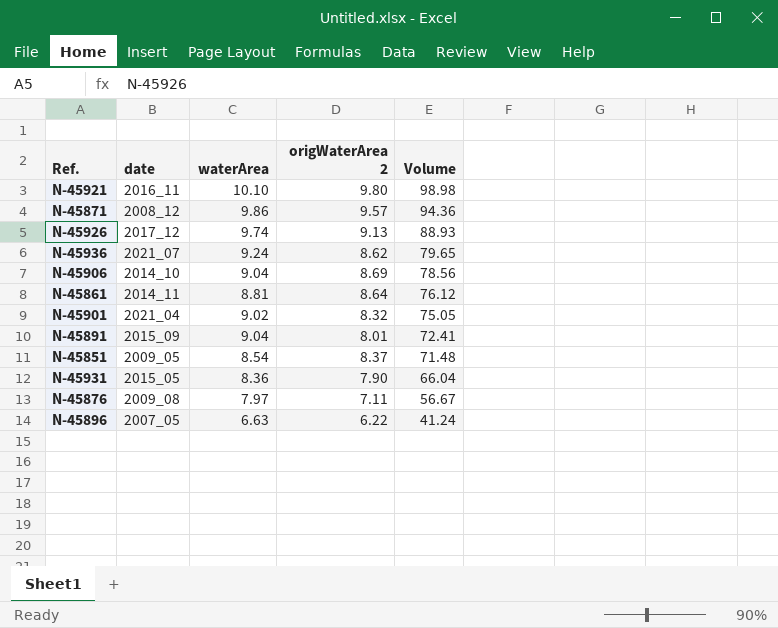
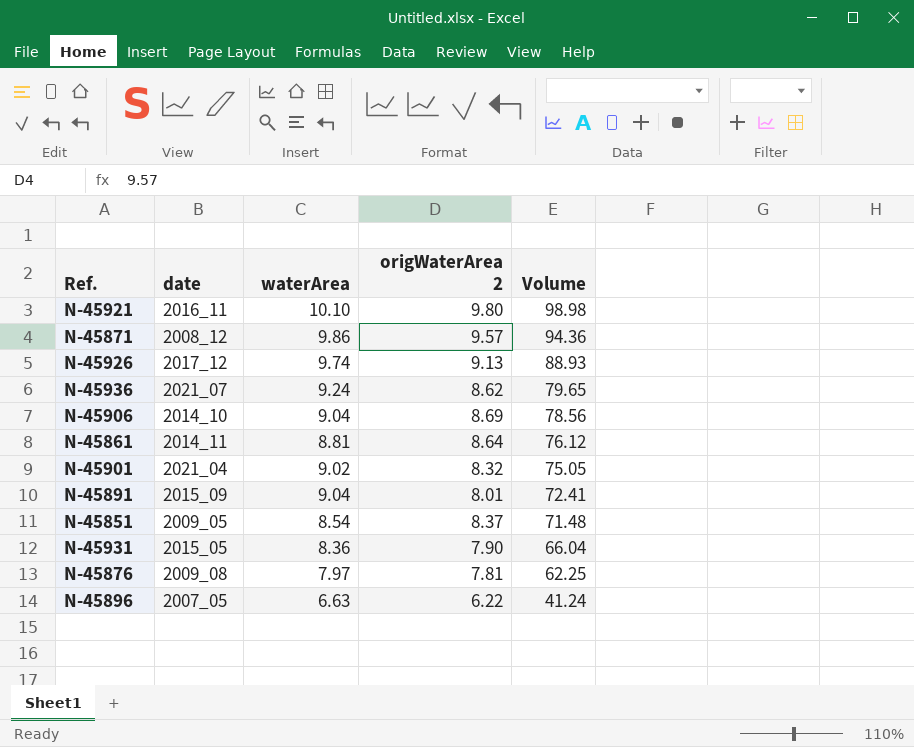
N-45876 | origWaterArea 2: 7.11 -> 7.81
N-45876 | Volume: 56.67 -> 62.25

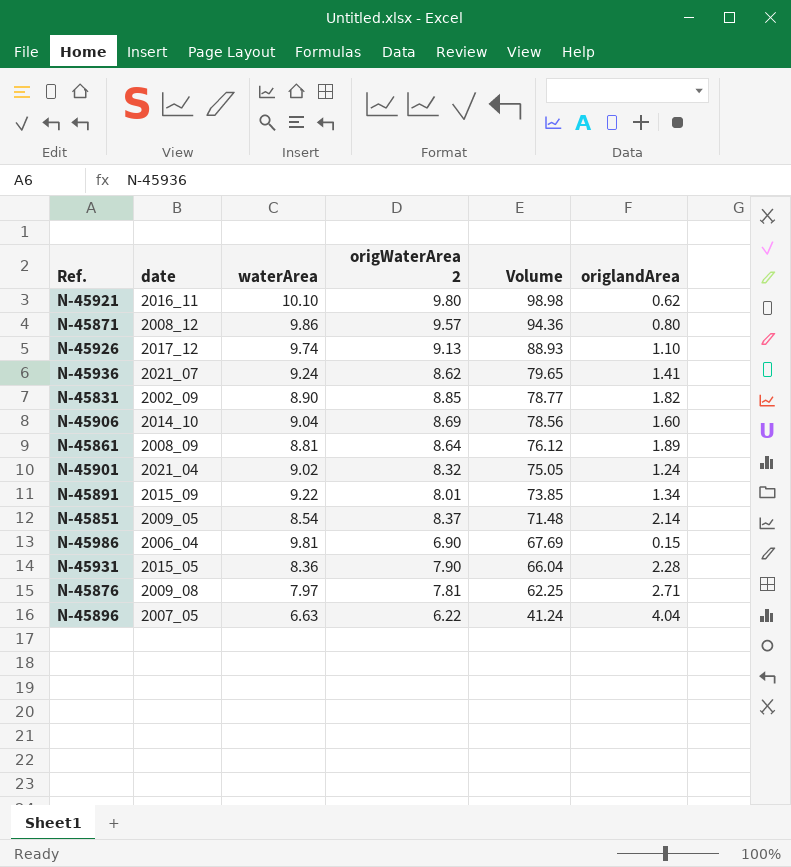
column origlandArea | position: none -> 6
row N-45831: none -> 2002_09 | 8.90 | 8.85 | 78.77 | 1.82
N-45861 | date: 2014_11 -> 2008_09
N-45891 | waterArea: 9.04 -> 9.22
N-45891 | Volume: 72.41 -> 73.85
row N-45986: none -> 2006_04 | 9.81 | 6.90 | 67.69 | 0.15

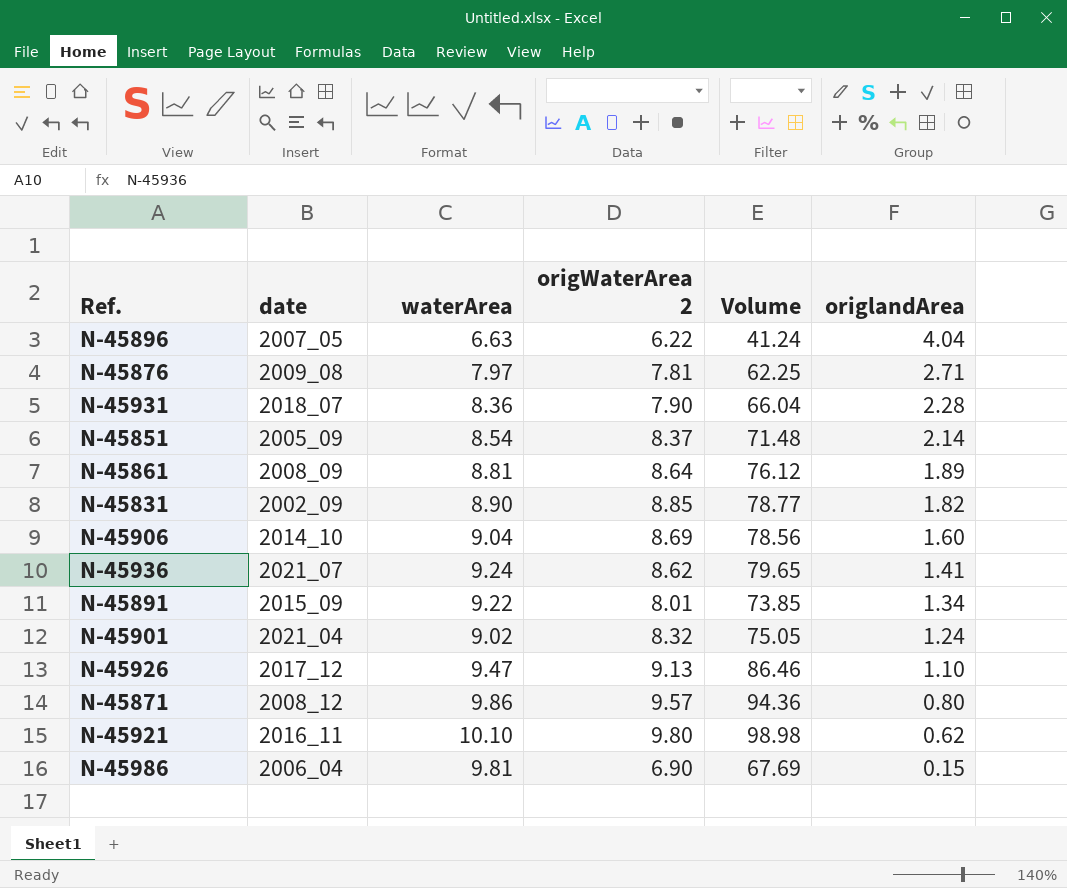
row order: Volume descending -> origlandArea descending
N-45931 | date: 2015_05 -> 2018_07
N-45851 | date: 2009_05 -> 2005_09
N-45926 | waterArea: 9.74 -> 9.47
N-45926 | Volume: 88.93 -> 86.46

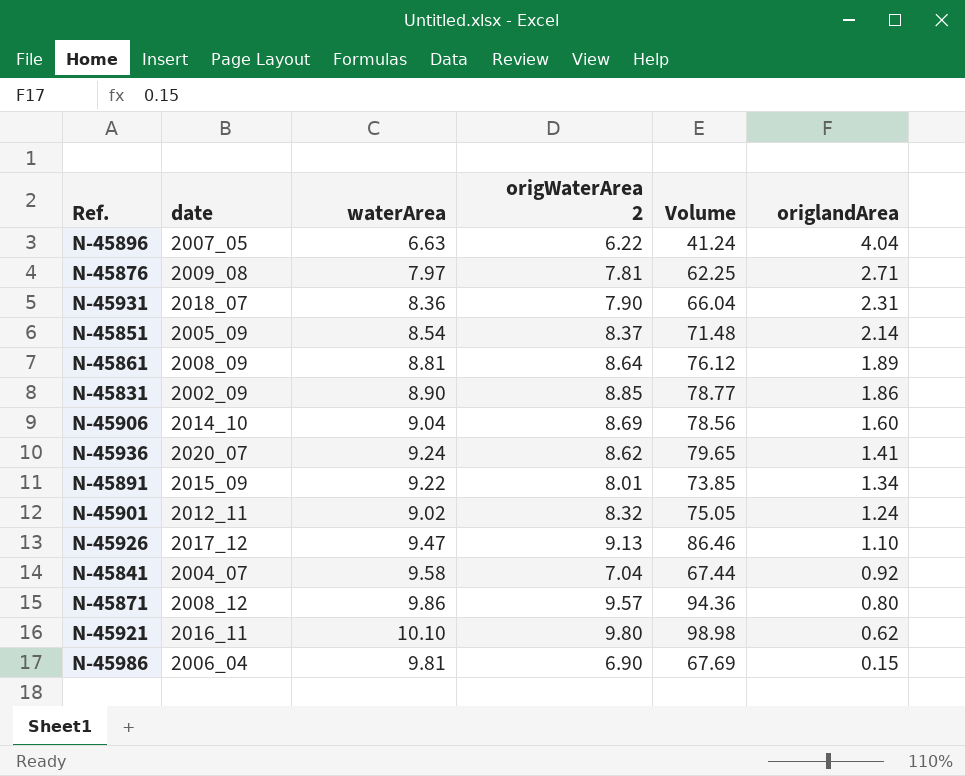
N-45931 | origlandArea: 2.28 -> 2.31
N-45831 | origlandArea: 1.82 -> 1.86
N-45936 | date: 2021_07 -> 2020_07
N-45901 | date: 2021_04 -> 2012_11
row N-45841: none -> 2004_07 | 9.58 | 7.04 | 67.44 | 0.92

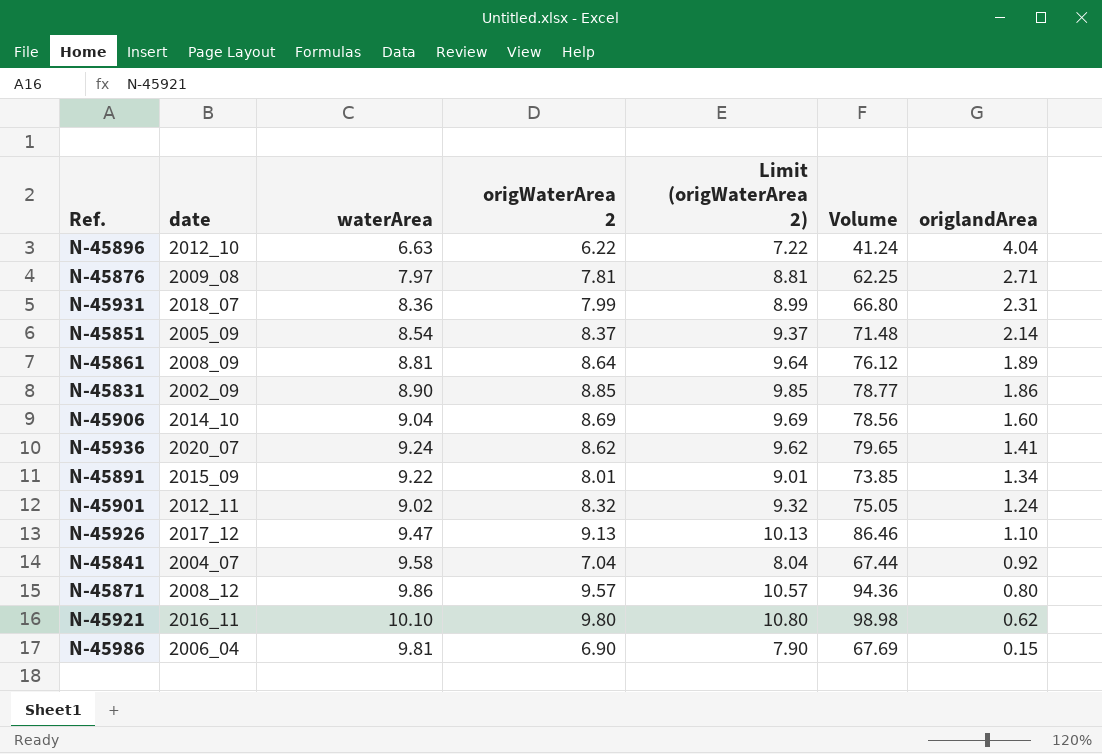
column Limit (origWaterArea 2) | formula: none -> [origWaterArea 2] + 1
N-45896 | date: 2007_05 -> 2012_10
N-45931 | origWaterArea 2: 7.90 -> 7.99
N-45931 | Volume: 66.04 -> 66.80

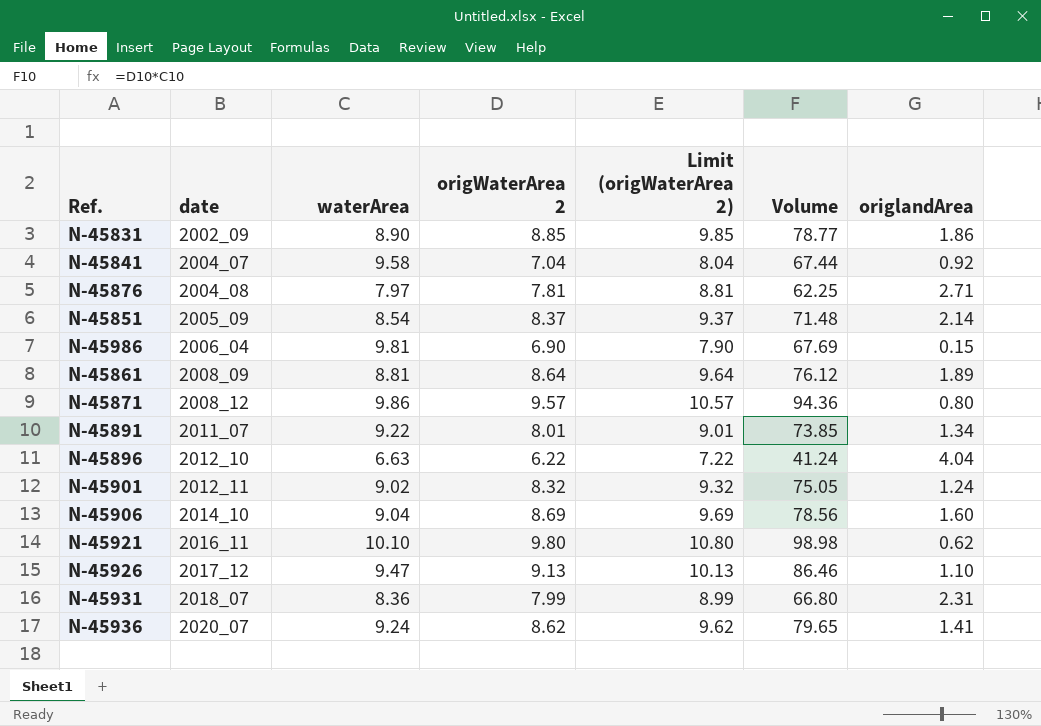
row order: origlandArea descending -> date ascending
N-45876 | date: 2009_08 -> 2004_08
N-45891 | date: 2015_09 -> 2011_07

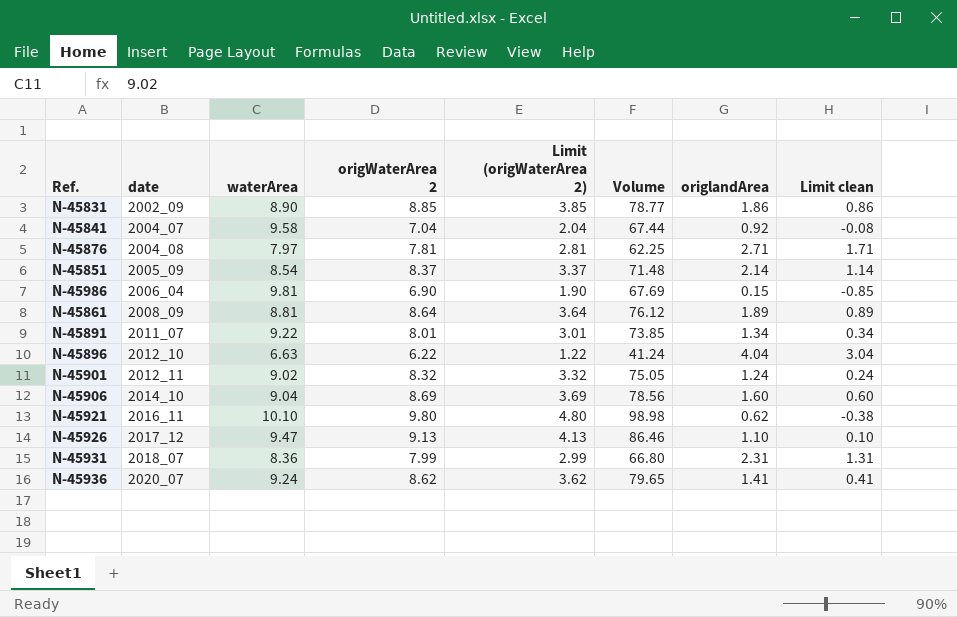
column Limit (origWaterArea 2) | formula: [origWaterArea 2] + 1 -> [origWaterArea 2] - 5
column Limit clean | formula: none -> [origlandArea] - 1
row N-45871: 2008_12 | 9.86 | 9.57 | 10.57 | 94.36 | 0.80 -> none

